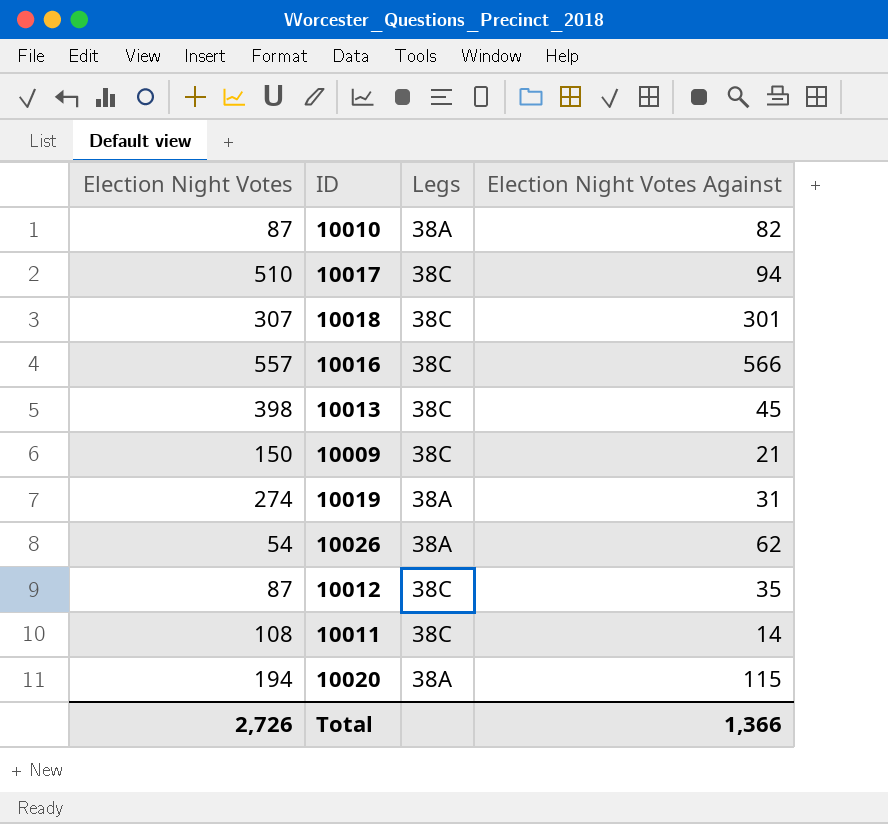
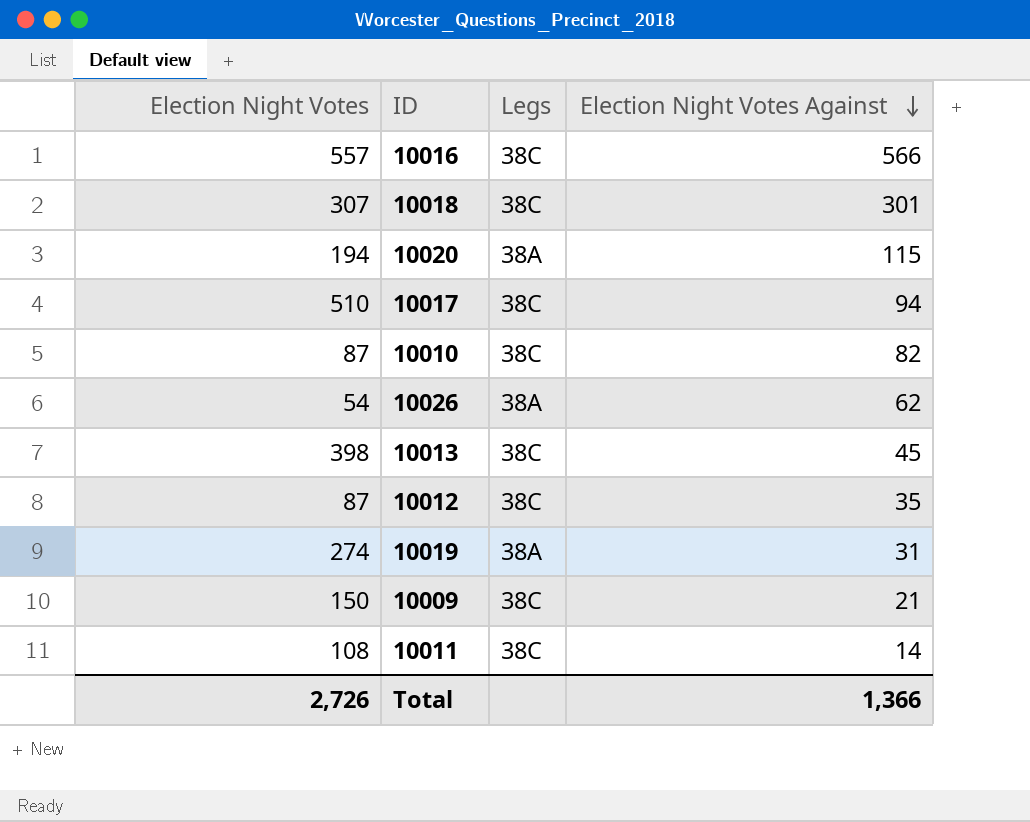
row order: none -> Election Night Votes Against descending
10010 | Legs: 38A -> 38C

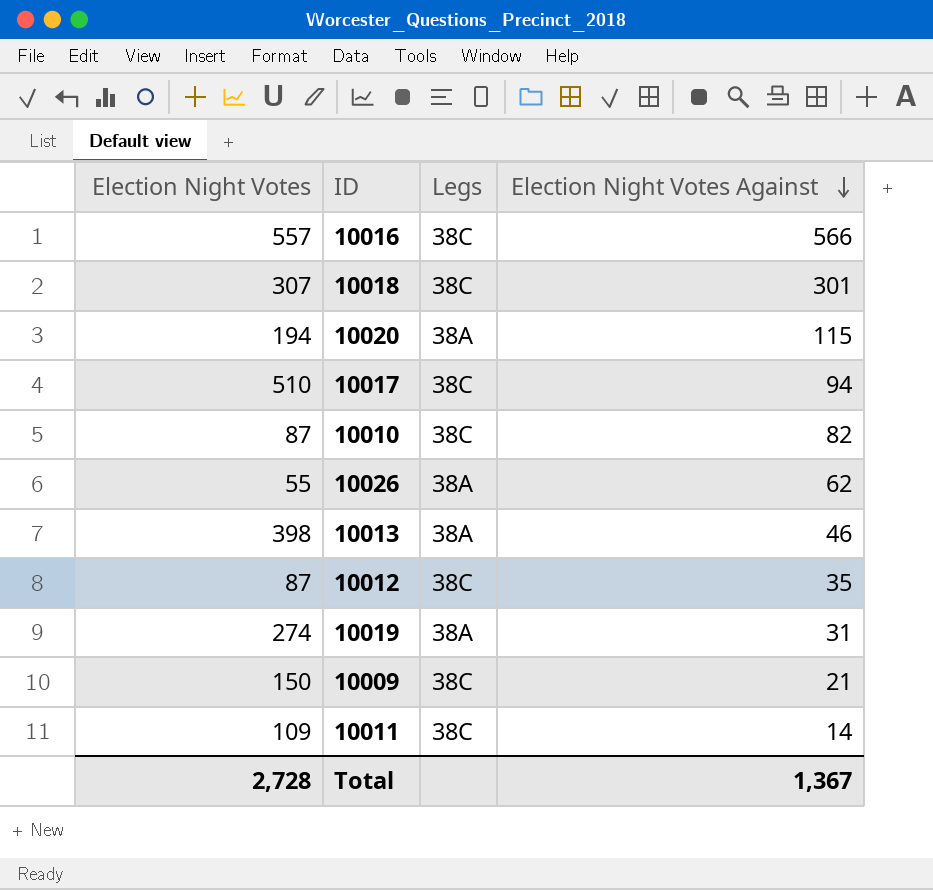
10026 | Election Night Votes: 54 -> 55
10013 | Legs: 38C -> 38A
10013 | Election Night Votes Against: 45 -> 46
10011 | Election Night Votes: 108 -> 109
Total | Election Night Votes: 2,726 -> 2,728
Total | Election Night Votes Against: 1,366 -> 1,367

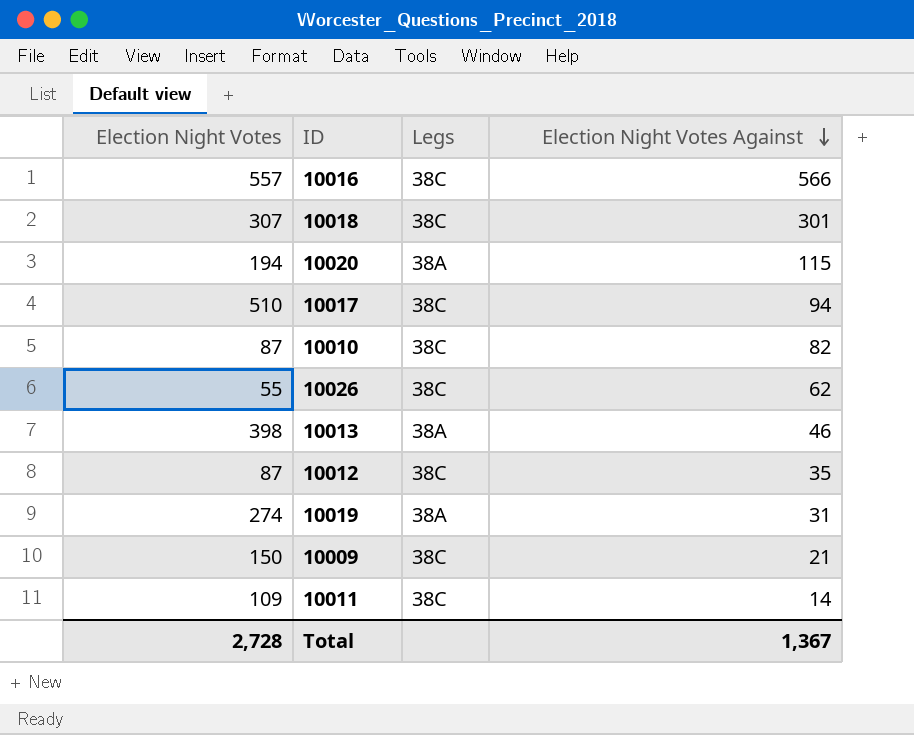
10026 | Legs: 38A -> 38C

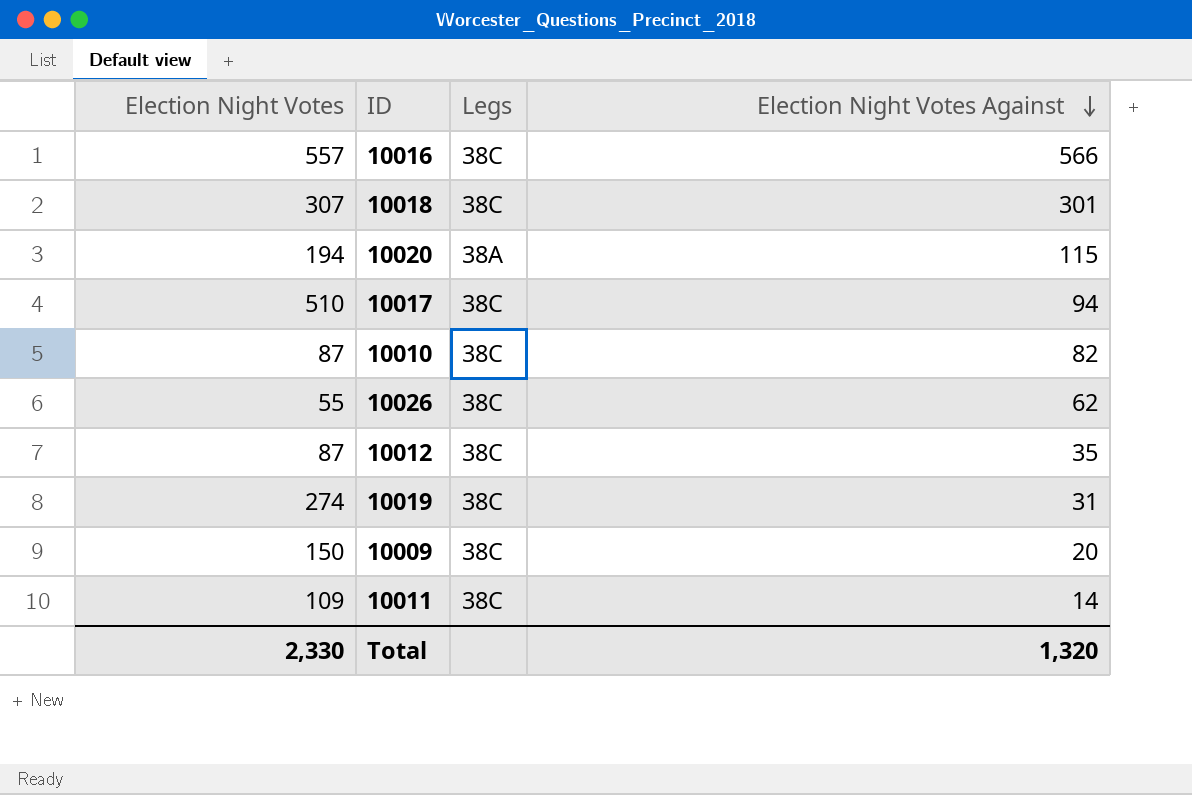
row 10013: 398 | 38A | 46 -> none
10019 | Legs: 38A -> 38C
10009 | Election Night Votes Against: 21 -> 20
Total | Election Night Votes: 2,728 -> 2,330
Total | Election Night Votes Against: 1,367 -> 1,320

